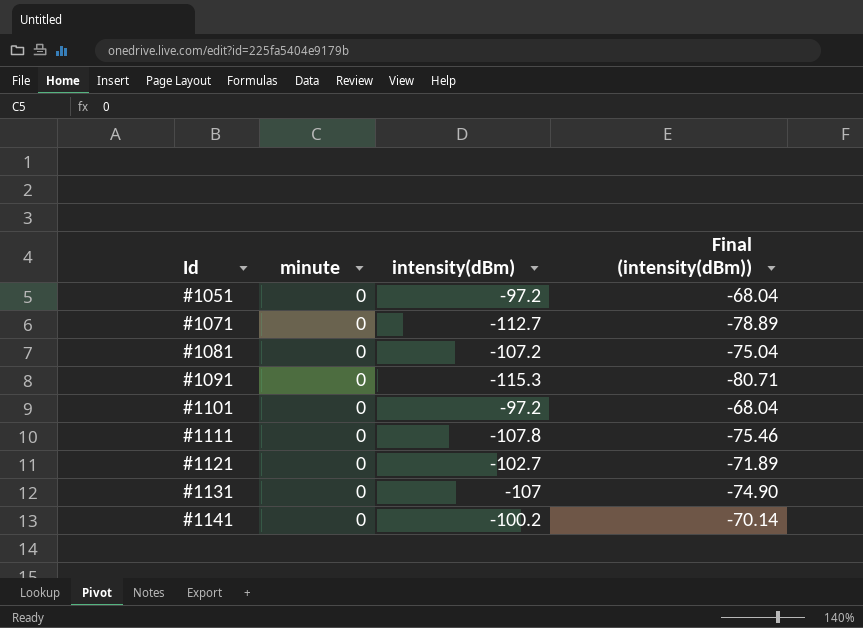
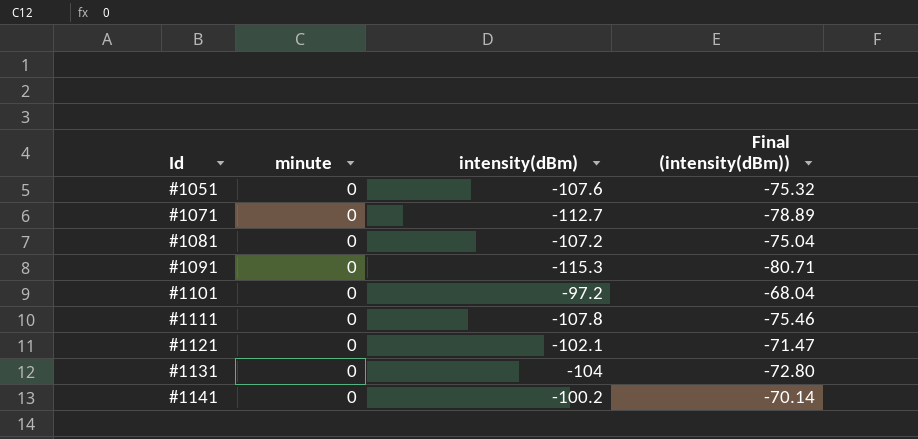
#1051 | intensity(dBm): -97.2 -> -107.6
#1051 | Final (intensity(dBm)): -68.04 -> -75.32
#1121 | intensity(dBm): -102.7 -> -102.1
#1121 | Final (intensity(dBm)): -71.89 -> -71.47
#1131 | intensity(dBm): -107 -> -104
#1131 | Final (intensity(dBm)): -74.90 -> -72.80

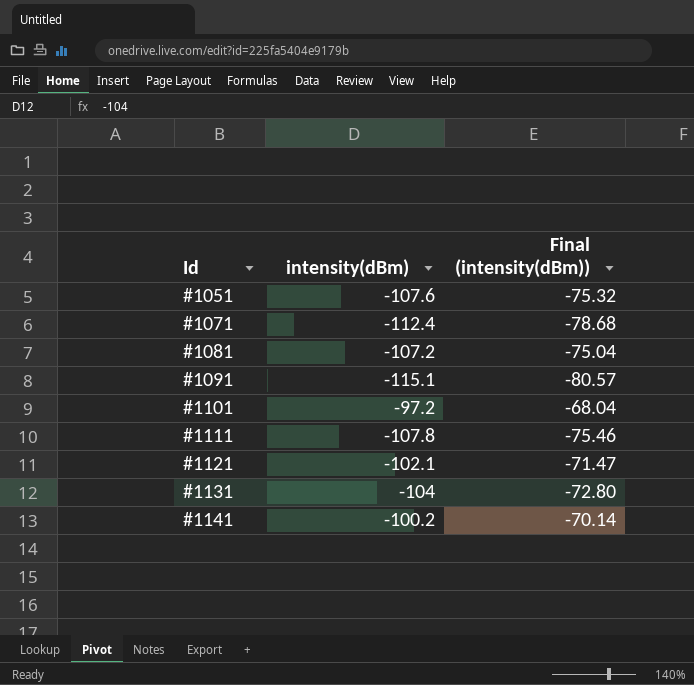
column minute | position: 2 -> none
#1071 | intensity(dBm): -112.7 -> -112.4
#1071 | Final (intensity(dBm)): -78.89 -> -78.68
#1091 | intensity(dBm): -115.3 -> -115.1
#1091 | Final (intensity(dBm)): -80.71 -> -80.57

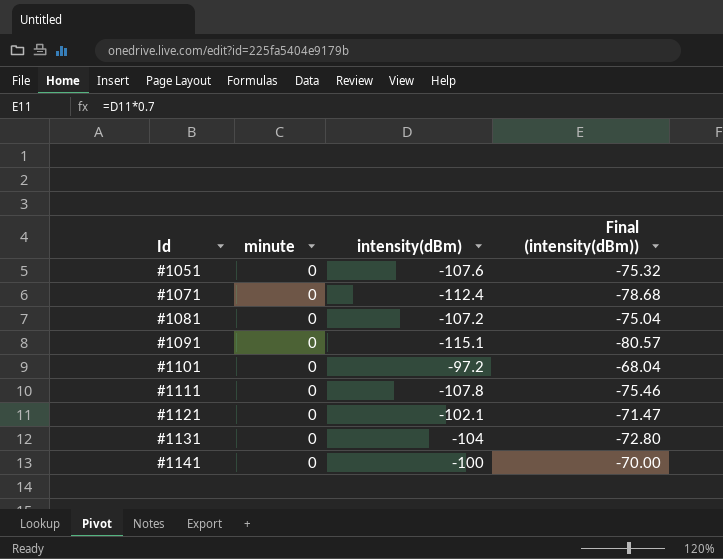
column minute | position: none -> 2
#1141 | intensity(dBm): -100.2 -> -100
#1141 | Final (intensity(dBm)): -70.14 -> -70.00

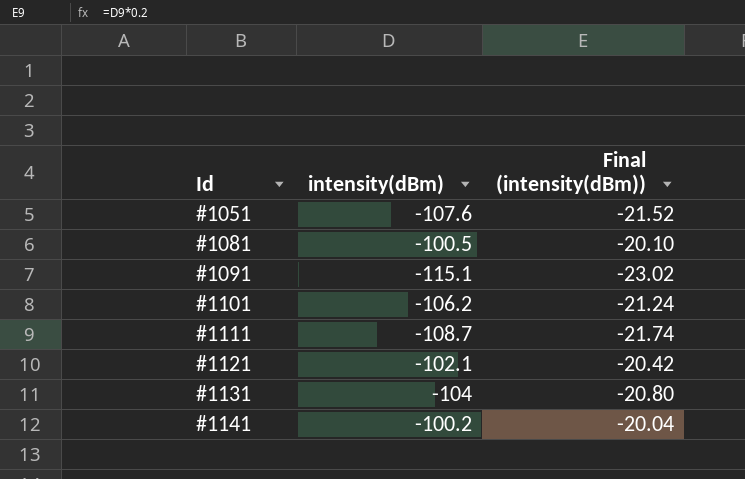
column minute | position: 2 -> none
column Final (intensity(dBm)) | formula: [intensity(dBm)] * 0.7 -> [intensity(dBm)] * 0.2
row #1071: 0 | -112.4 | -78.68 -> none
#1081 | intensity(dBm): -107.2 -> -100.5
#1101 | intensity(dBm): -97.2 -> -106.2
#1111 | intensity(dBm): -107.8 -> -108.7
#1141 | intensity(dBm): -100 -> -100.2

